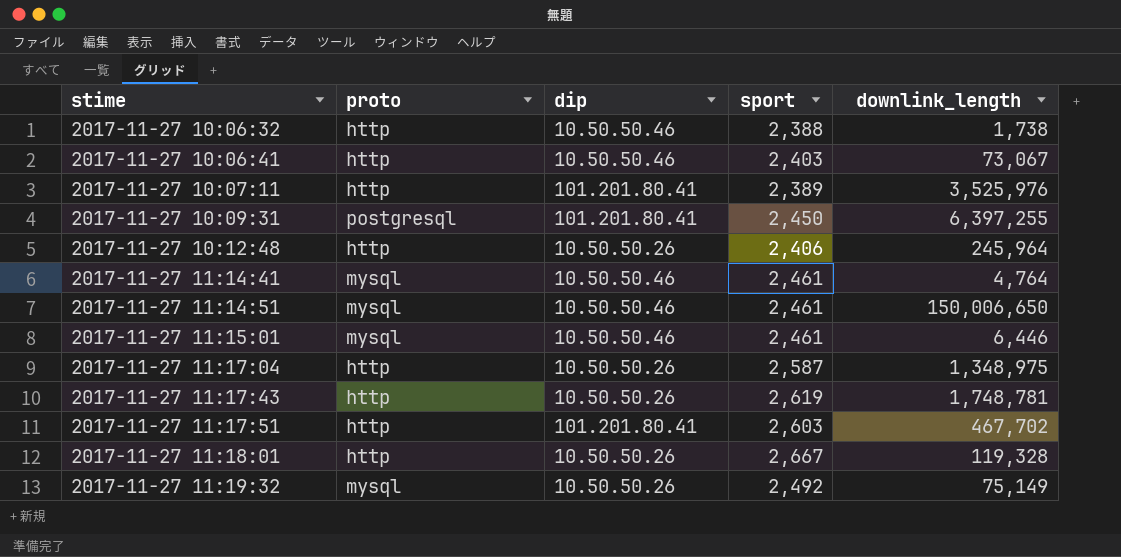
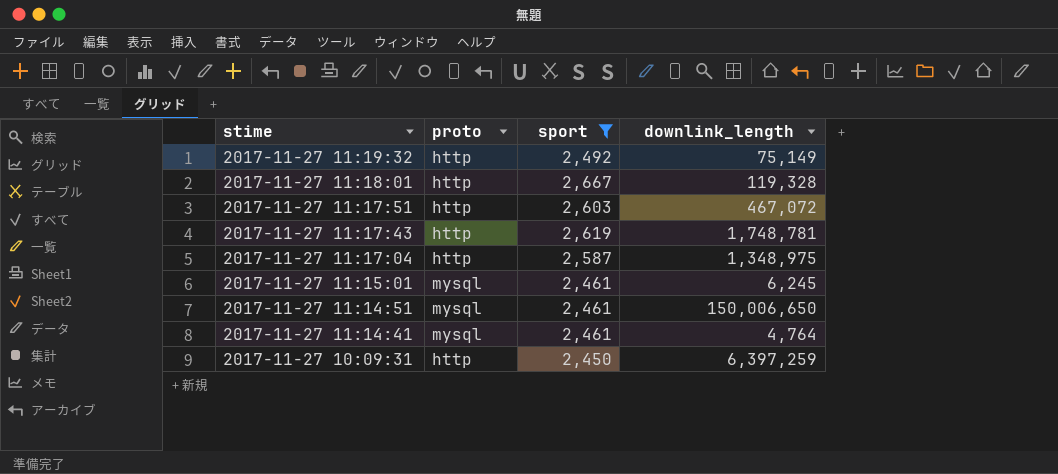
filter: none -> sport >= 2,450
row order: stime ascending -> stime descending
column dip | position: 3 -> none
2017-11-27 11:19:32 | proto: mysql -> http
2017-11-27 11:17:51 | downlink_length: 467,702 -> 467,072
2017-11-27 11:15:01 | downlink_length: 6,446 -> 6,245
2017-11-27 10:09:31 | proto: postgresql -> http
2017-11-27 10:09:31 | downlink_length: 6,397,255 -> 6,397,259

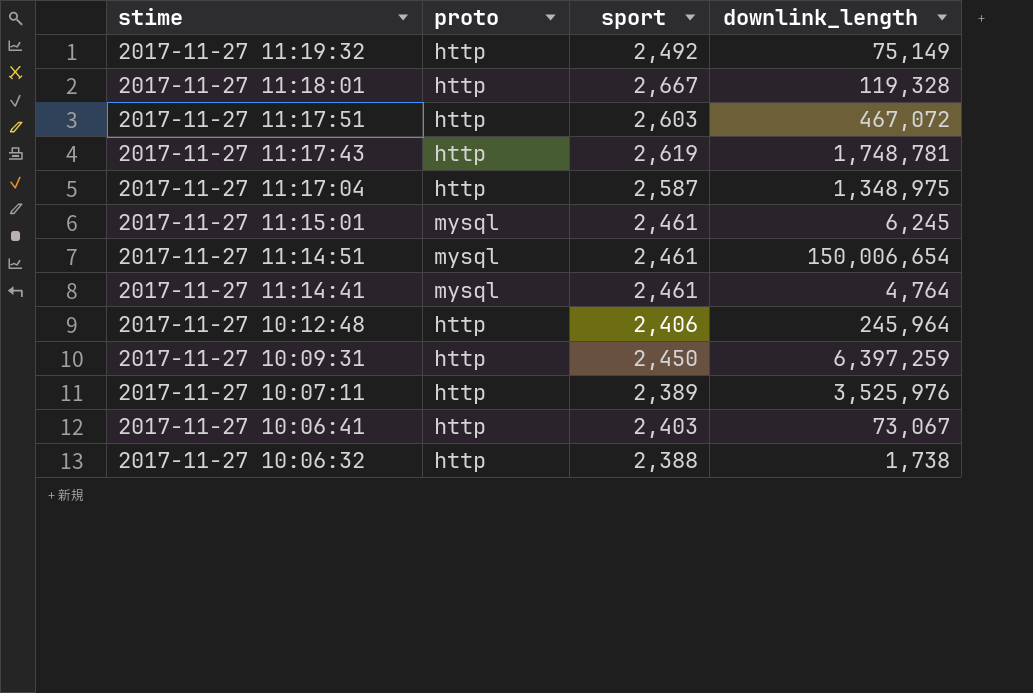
filter: sport >= 2,450 -> none
2017-11-27 11:14:51 | downlink_length: 150,006,650 -> 150,006,654

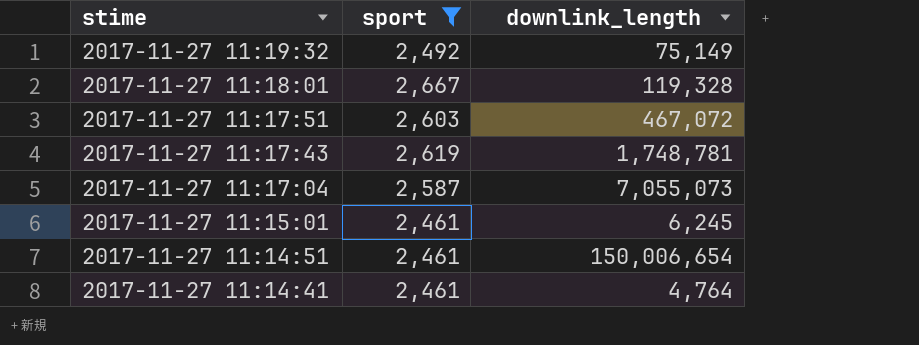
filter: none -> sport >= 2,461
column proto | position: 2 -> none
2017-11-27 11:17:04 | downlink_length: 1,348,975 -> 7,055,073

